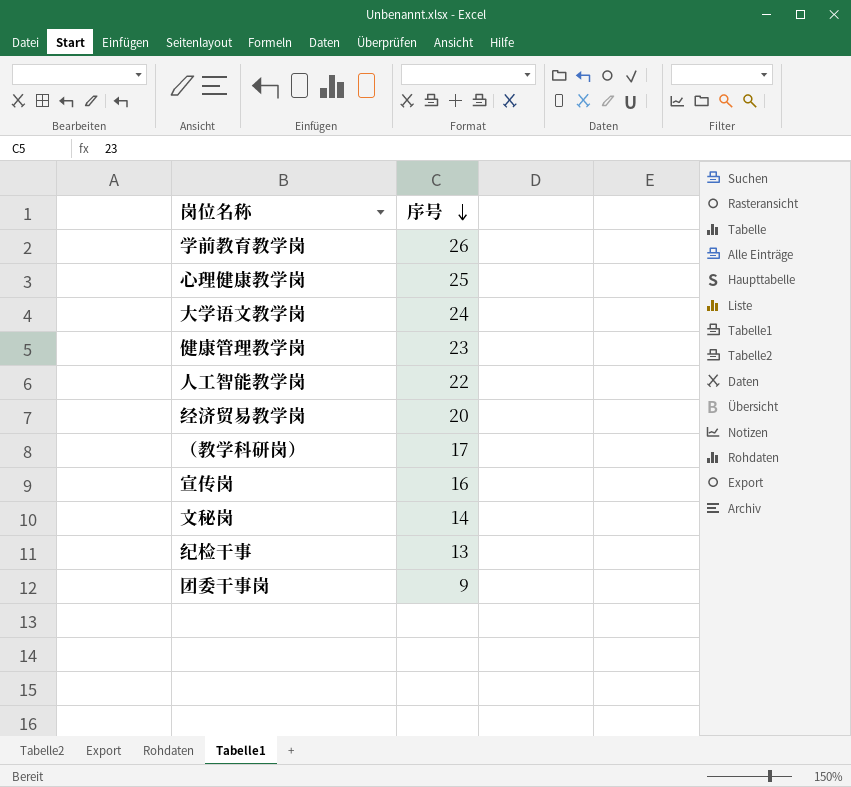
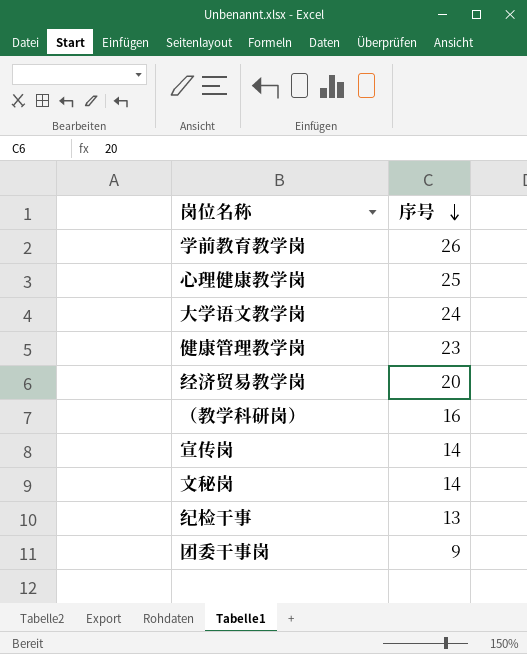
row 人工智能教学岗: 22 -> none
（教学科研岗） | 序号: 17 -> 16
宣传岗 | 序号: 16 -> 14

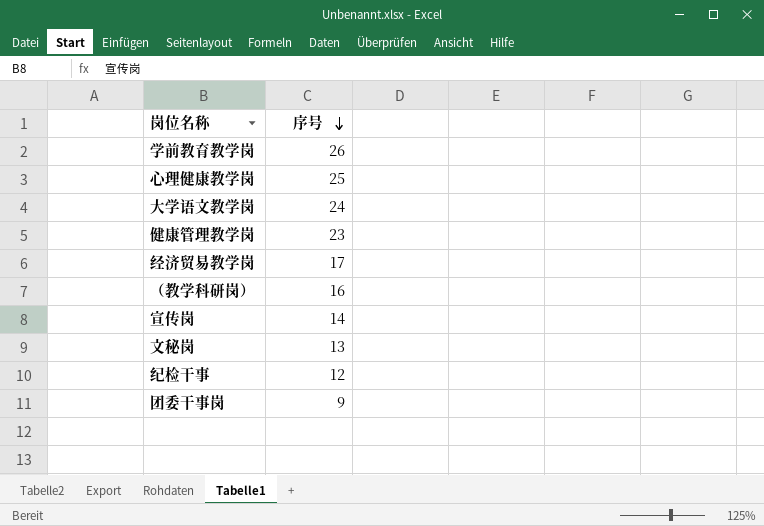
经济贸易教学岗 | 序号: 20 -> 17
文秘岗 | 序号: 14 -> 13
纪检干事 | 序号: 13 -> 12

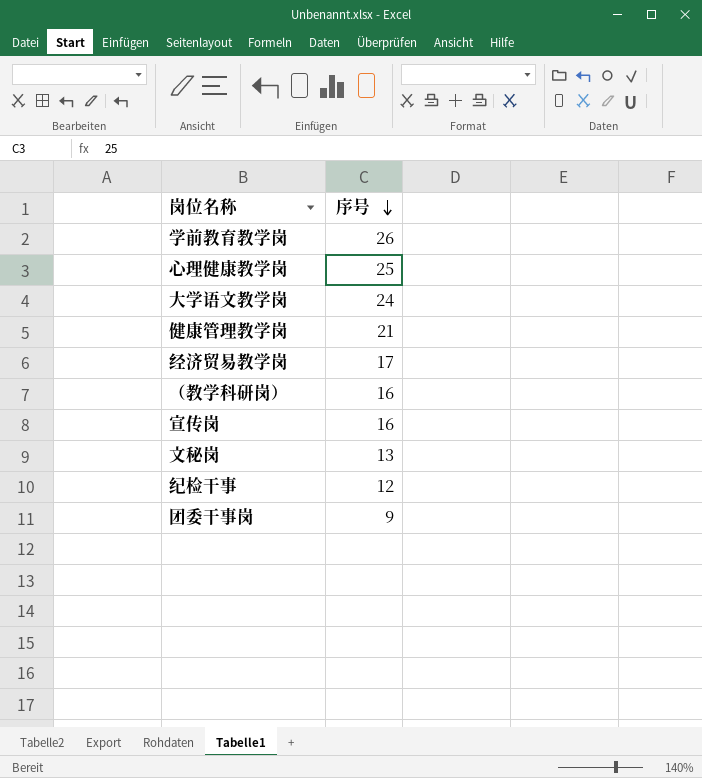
健康管理教学岗 | 序号: 23 -> 21
宣传岗 | 序号: 14 -> 16

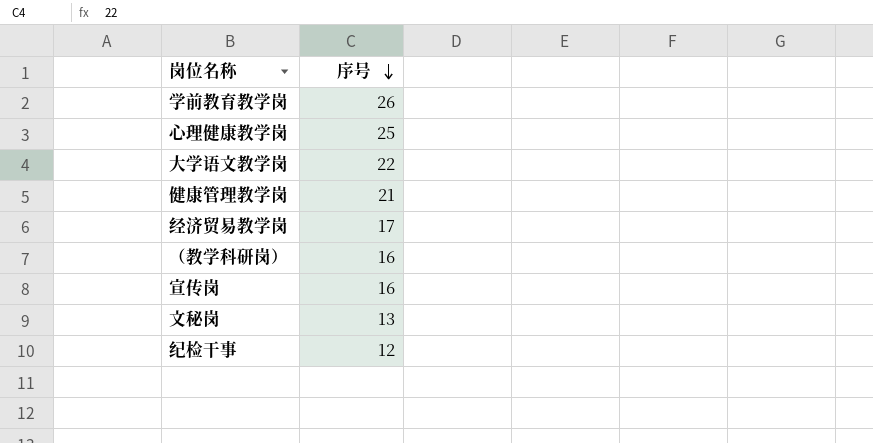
row 团委干事岗: 9 -> none
大学语文教学岗 | 序号: 24 -> 22

